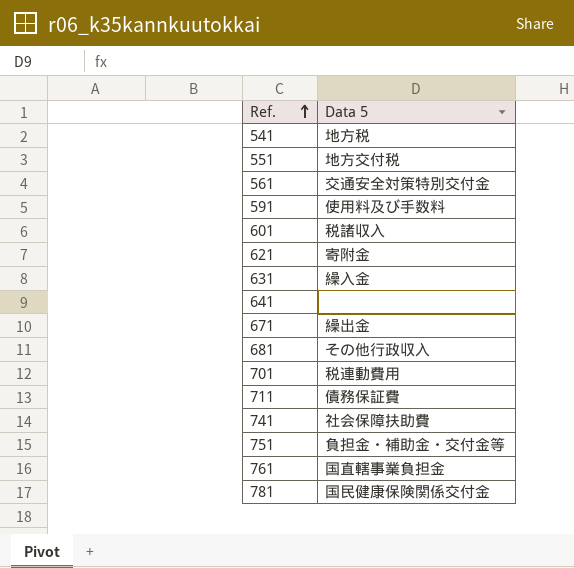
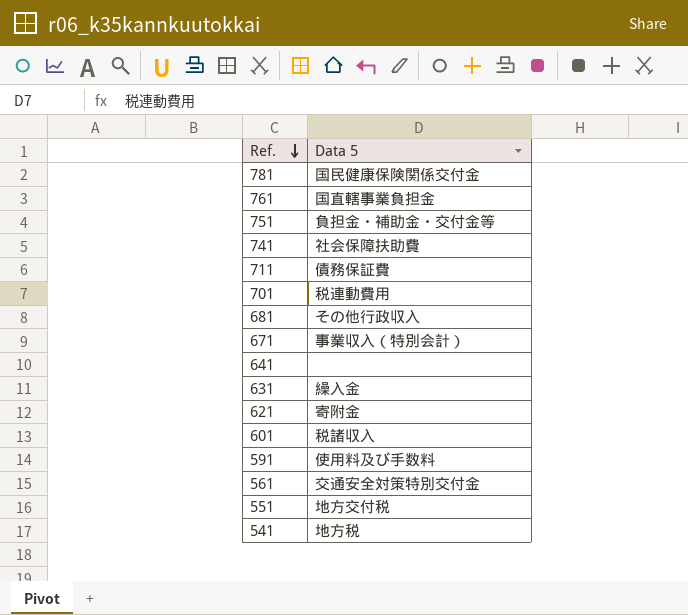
row order: Ref. ascending -> Ref. descending
671 | Data 5: 繰出金 -> 事業収入（特別会計）

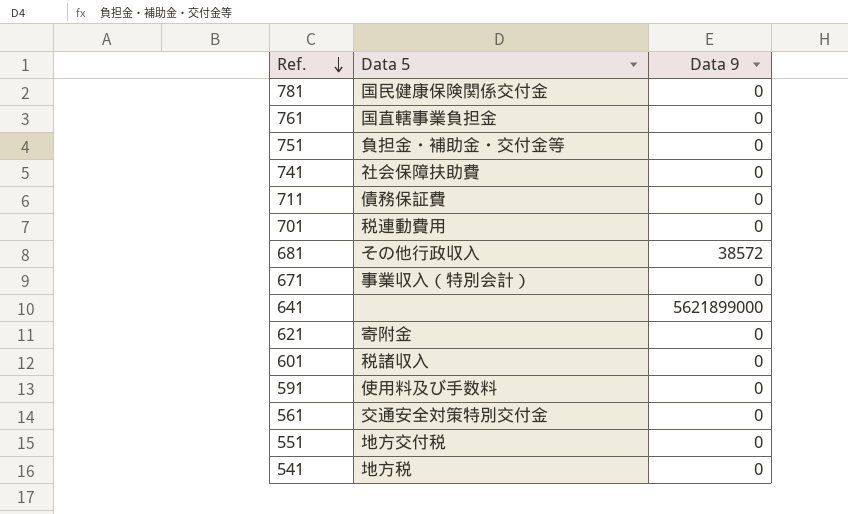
column Data 9 | position: none -> 3
row 631: 繰入金 -> none

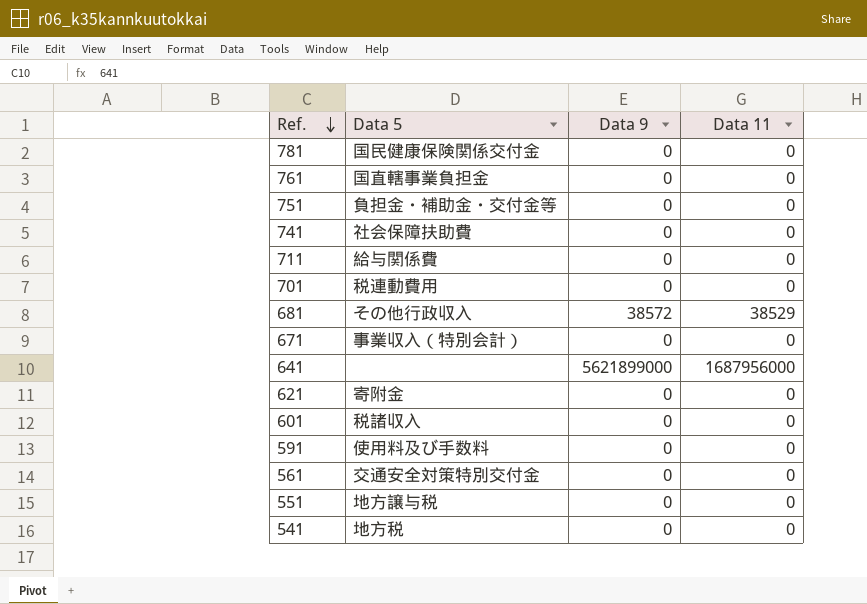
column Data 11 | position: none -> 4
711 | Data 5: 債務保証費 -> 給与関係費
551 | Data 5: 地方交付税 -> 地方譲与税

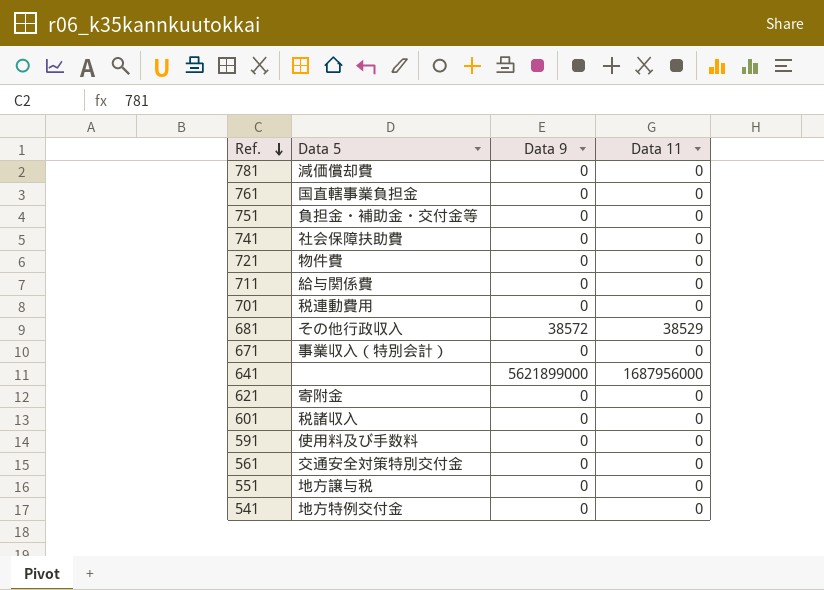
781 | Data 5: 国民健康保険関係交付金 -> 減価償却費
row 721: none -> 物件費 | 0 | 0
541 | Data 5: 地方税 -> 地方特例交付金

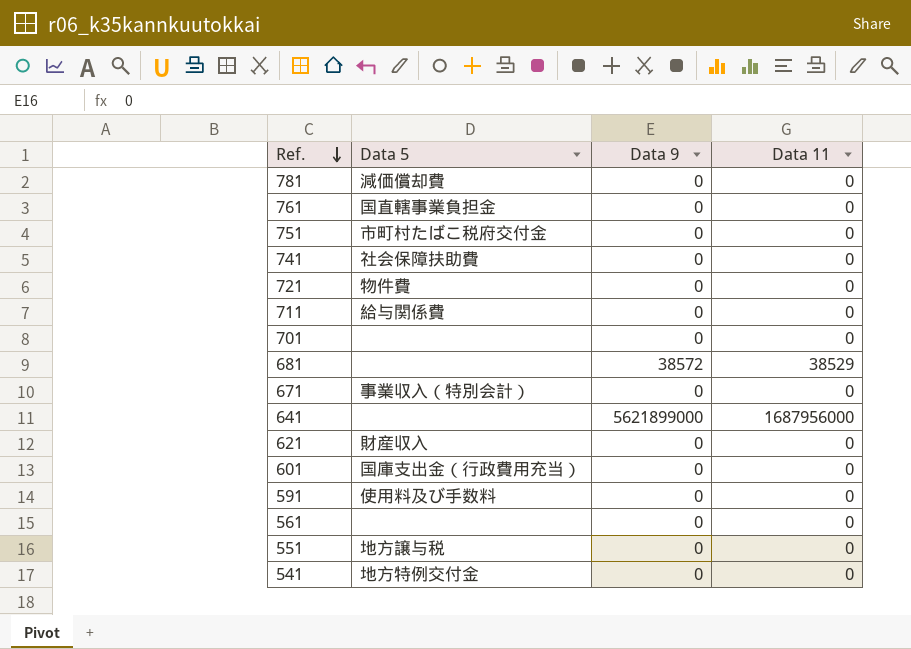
751 | Data 5: 負担金・補助金・交付金等 -> 市町村たばこ税府交付金
701 | Data 5: 税連動費用 -> none
681 | Data 5: その他行政収入 -> none
621 | Data 5: 寄附金 -> 財産収入
601 | Data 5: 税諸収入 -> 国庫支出金（行政費用充当）
561 | Data 5: 交通安全対策特別交付金 -> none

